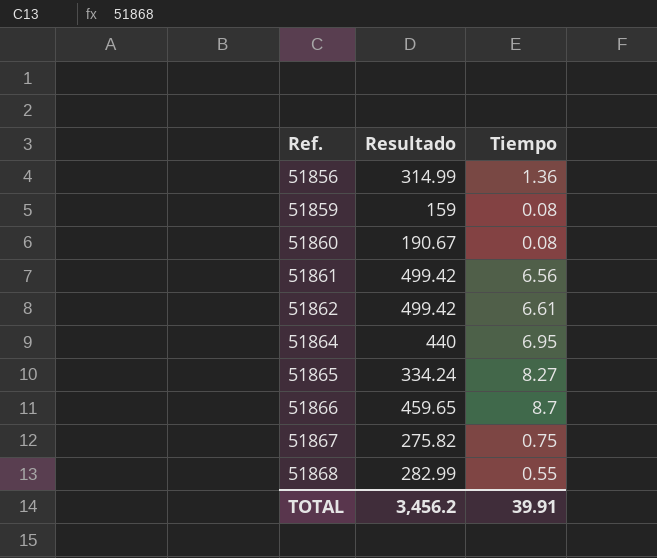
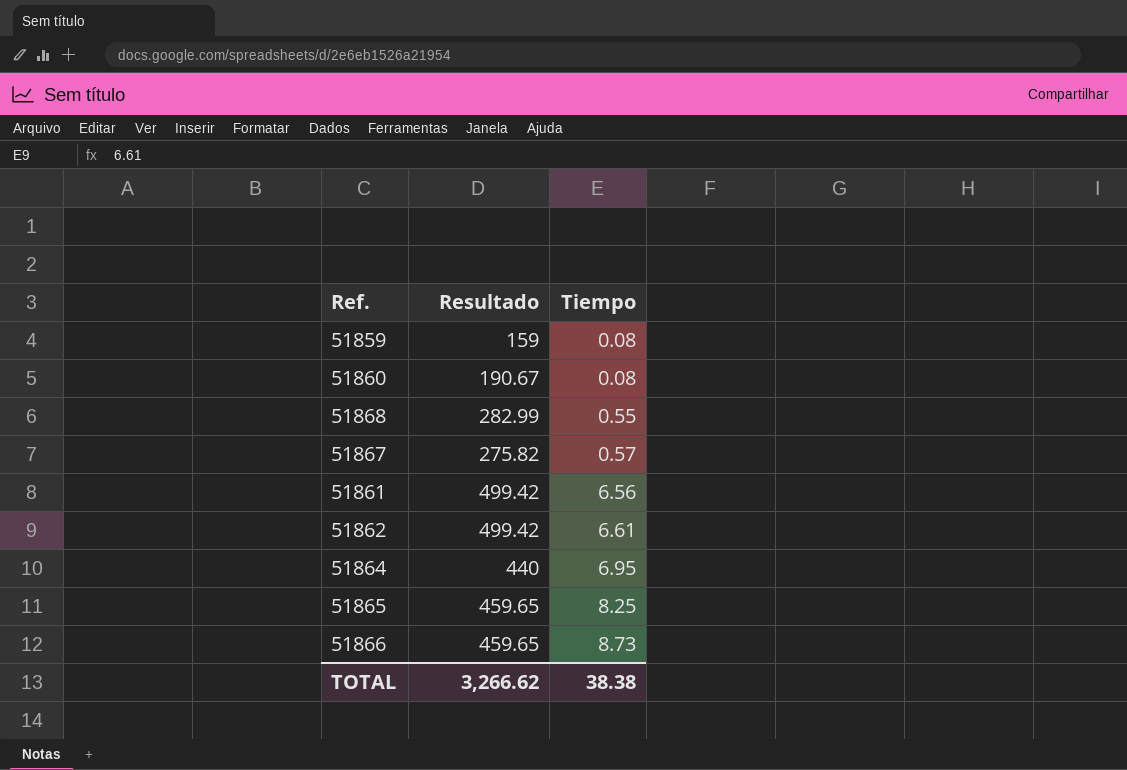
row order: Ref. ascending -> Tiempo ascending
row 51856: 314.99 | 1.36 -> none
51867 | Tiempo: 0.75 -> 0.57
51865 | Resultado: 334.24 -> 459.65
51865 | Tiempo: 8.27 -> 8.25
51866 | Tiempo: 8.7 -> 8.73
TOTAL | Resultado: 3,456.2 -> 3,266.62
TOTAL | Tiempo: 39.91 -> 38.38

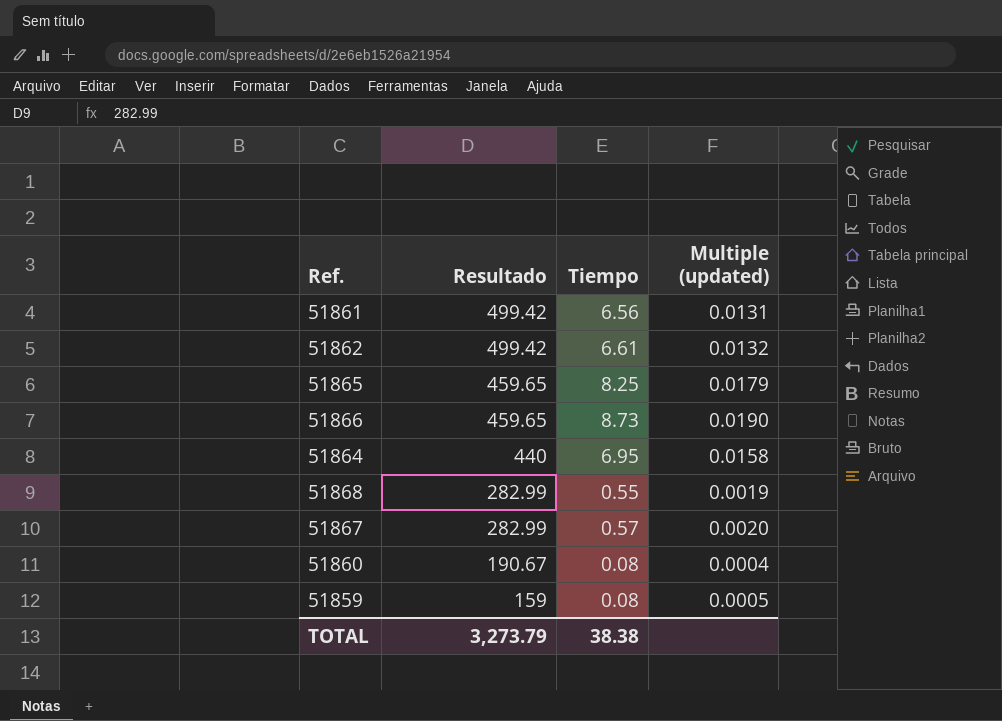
row order: Tiempo ascending -> Resultado descending
column Multiple (updated) | formula: none -> [Tiempo] / [Resultado]
51867 | Resultado: 275.82 -> 282.99
TOTAL | Resultado: 3,266.62 -> 3,273.79

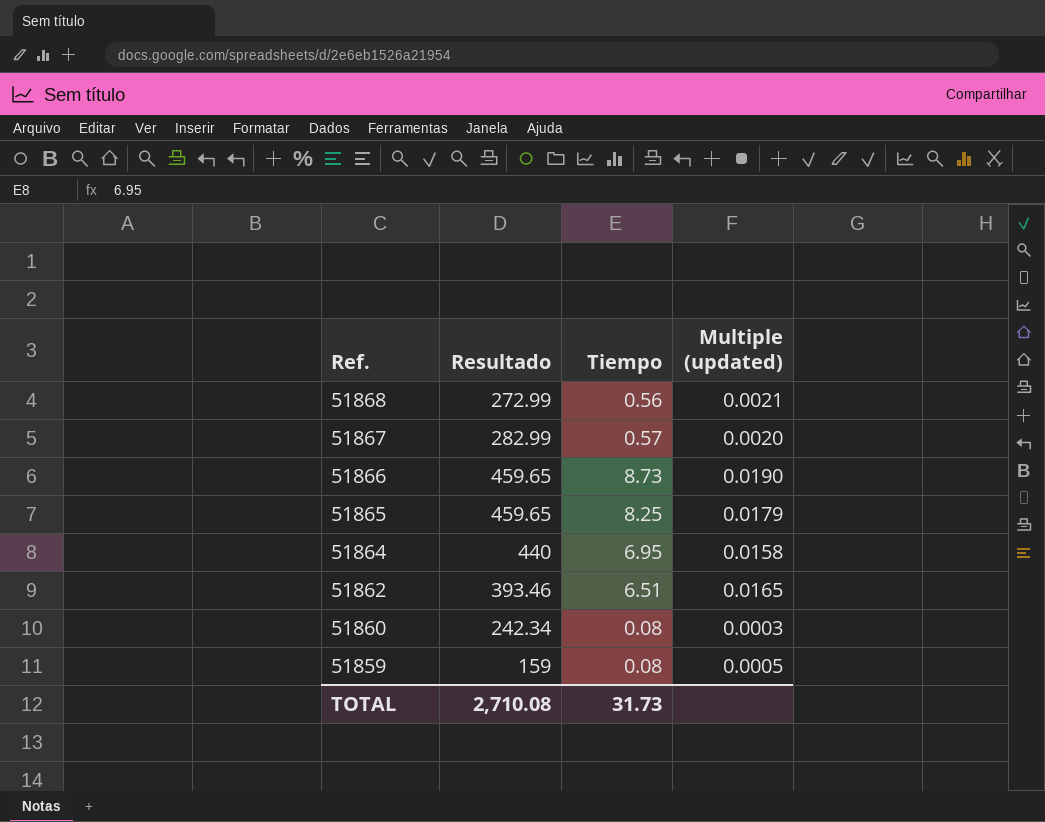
row order: Resultado descending -> Ref. descending
row 51861: 499.42 | 6.56 | 0.0131 -> none
51868 | Resultado: 282.99 -> 272.99
51868 | Tiempo: 0.55 -> 0.56
51868 | Multiple (updated): 0.0019 -> 0.0021
51862 | Resultado: 499.42 -> 393.46
51862 | Tiempo: 6.61 -> 6.51
51862 | Multiple (updated): 0.0132 -> 0.0165
51860 | Resultado: 190.67 -> 242.34
51860 | Multiple (updated): 0.0004 -> 0.0003
TOTAL | Resultado: 3,273.79 -> 2,710.08
TOTAL | Tiempo: 38.38 -> 31.73

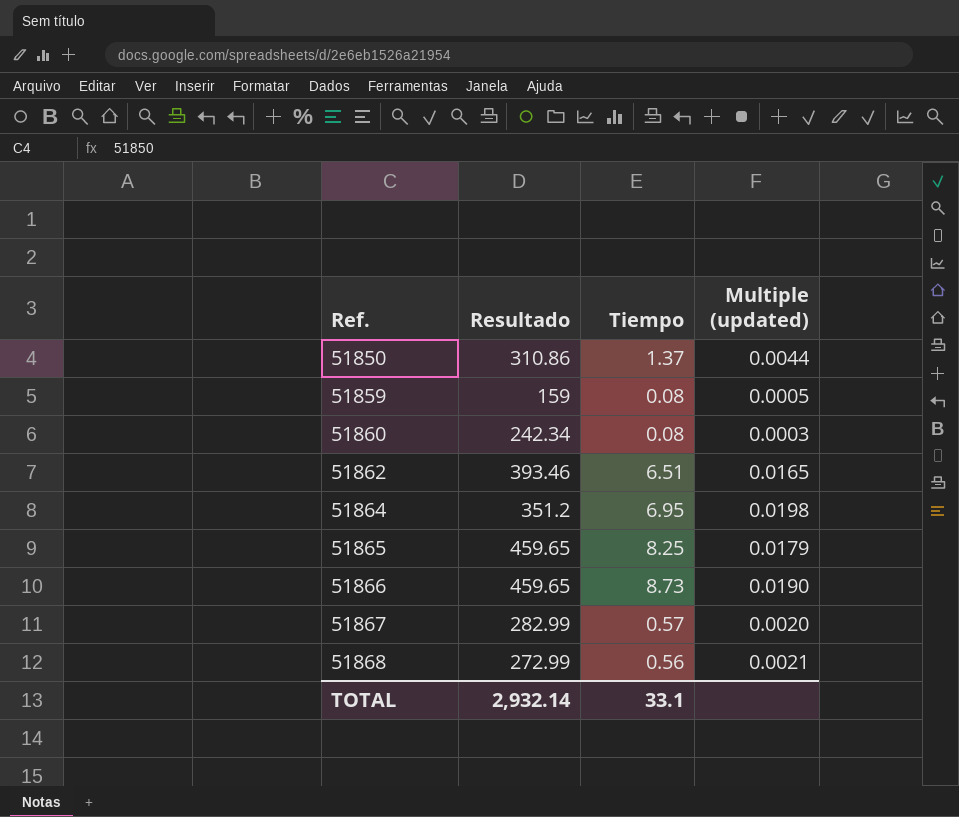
row order: Ref. descending -> Ref. ascending
row 51850: none -> 310.86 | 1.37 | 0.0044
51864 | Resultado: 440 -> 351.2
51864 | Multiple (updated): 0.0158 -> 0.0198
TOTAL | Resultado: 2,710.08 -> 2,932.14
TOTAL | Tiempo: 31.73 -> 33.1

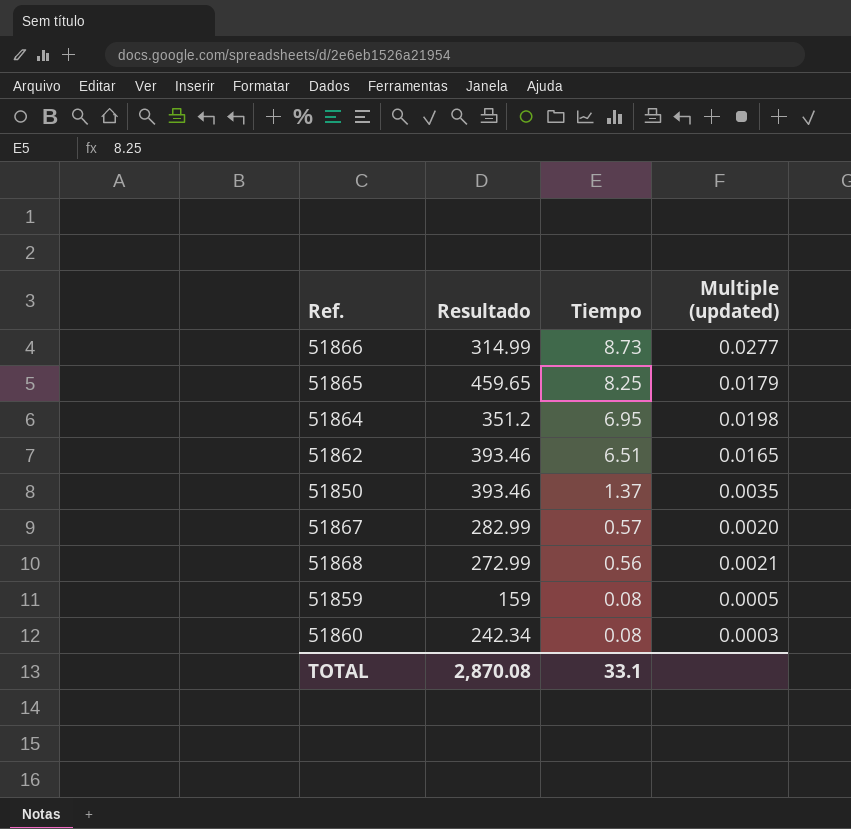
row order: Ref. ascending -> Tiempo descending
51866 | Resultado: 459.65 -> 314.99
51866 | Multiple (updated): 0.0190 -> 0.0277
51850 | Resultado: 310.86 -> 393.46
51850 | Multiple (updated): 0.0044 -> 0.0035
TOTAL | Resultado: 2,932.14 -> 2,870.08

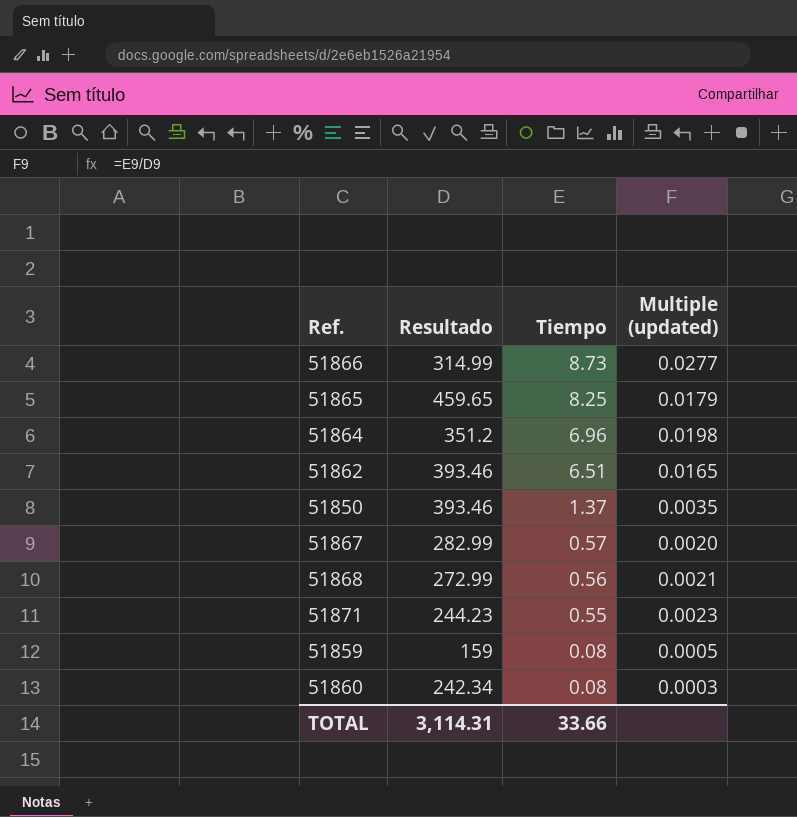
51864 | Tiempo: 6.95 -> 6.96
row 51871: none -> 244.23 | 0.55 | 0.0023
TOTAL | Resultado: 2,870.08 -> 3,114.31
TOTAL | Tiempo: 33.1 -> 33.66

